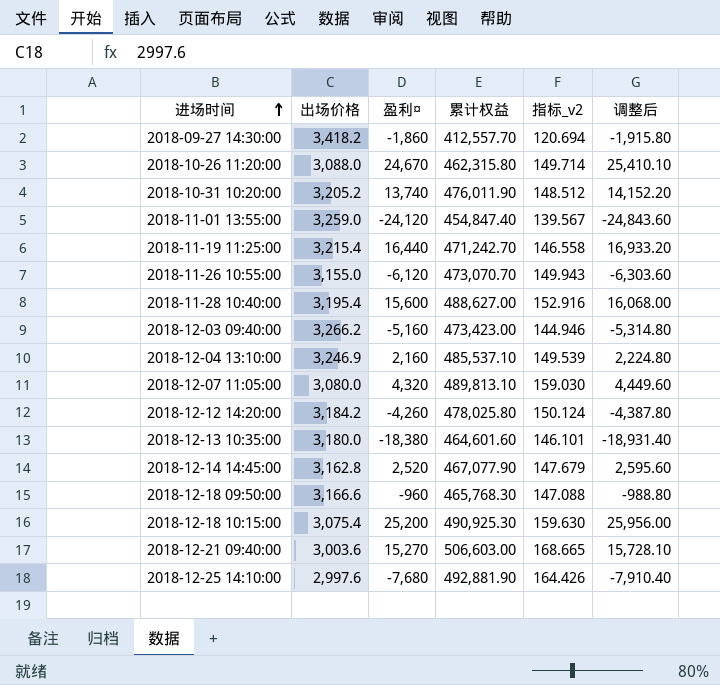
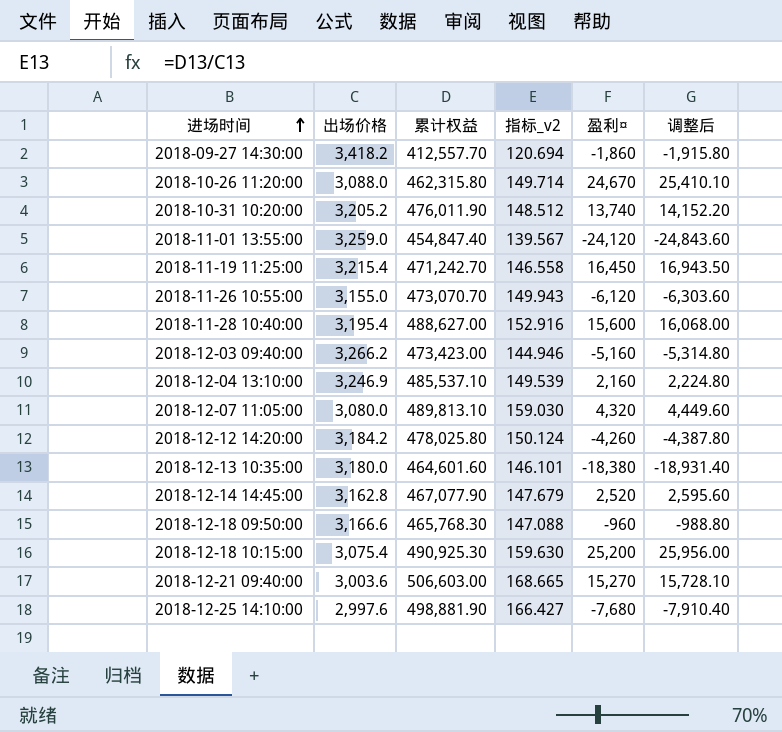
column 盈利¤ | position: 3 -> 5
2018-11-19 11:25:00 | 盈利¤: 16,440 -> 16,450
2018-11-19 11:25:00 | 调整后: 16,933.20 -> 16,943.50
2018-12-25 14:10:00 | 累计权益: 492,881.90 -> 498,881.90
2018-12-25 14:10:00 | 指标_v2: 164.426 -> 166.427

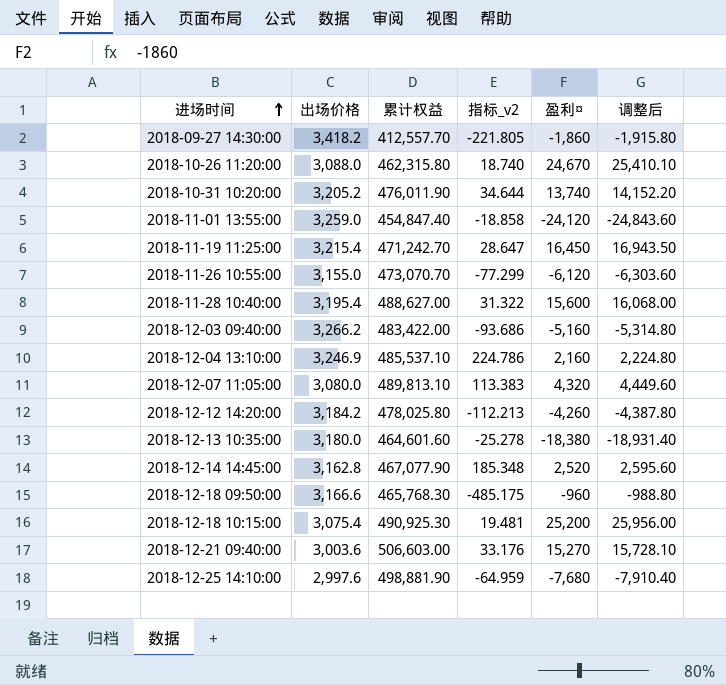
column 指标_v2 | formula: [累计权益] / [出场价格] -> [累计权益] / [盈利¤]
2018-12-03 09:40:00 | 累计权益: 473,423.00 -> 483,422.00

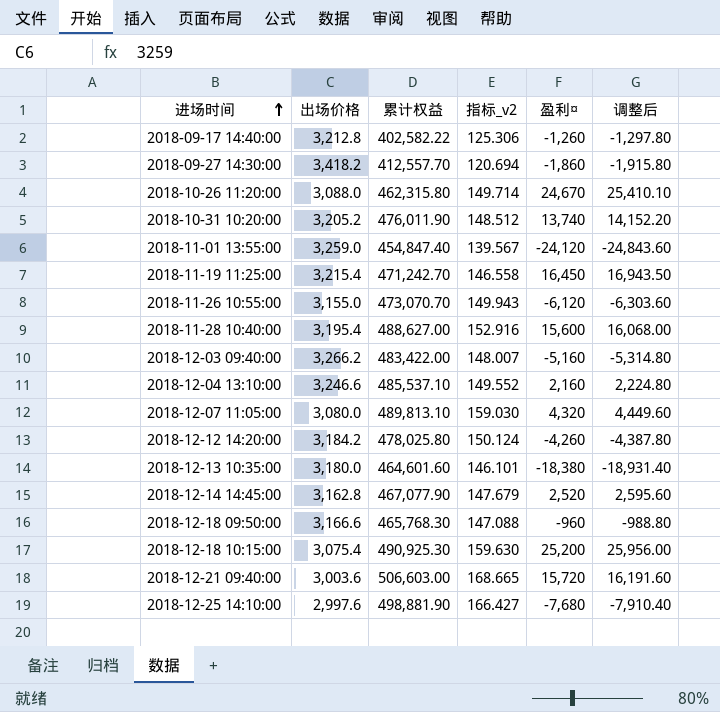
column 指标_v2 | formula: [累计权益] / [盈利¤] -> [累计权益] / [出场价格]
row 2018-09-17 14:40:00: none -> 3,212.8 | 402,582.22 | 125.306 | -1,260 | -1,297.80
2018-12-04 13:10:00 | 出场价格: 3,246.9 -> 3,246.6
2018-12-21 09:40:00 | 盈利¤: 15,270 -> 15,720
2018-12-21 09:40:00 | 调整后: 15,728.10 -> 16,191.60

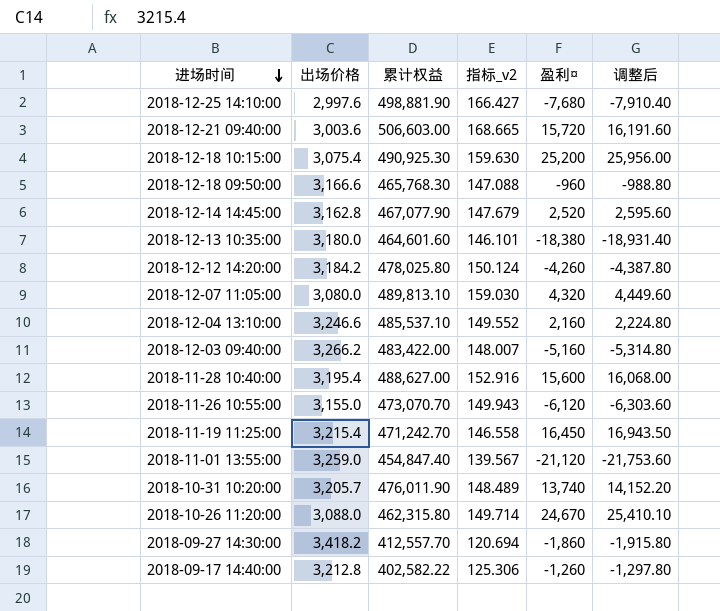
row order: 进场时间 ascending -> 进场时间 descending
2018-11-01 13:55:00 | 盈利¤: -24,120 -> -21,120
2018-11-01 13:55:00 | 调整后: -24,843.60 -> -21,753.60
2018-10-31 10:20:00 | 出场价格: 3,205.2 -> 3,205.7
2018-10-31 10:20:00 | 指标_v2: 148.512 -> 148.489

